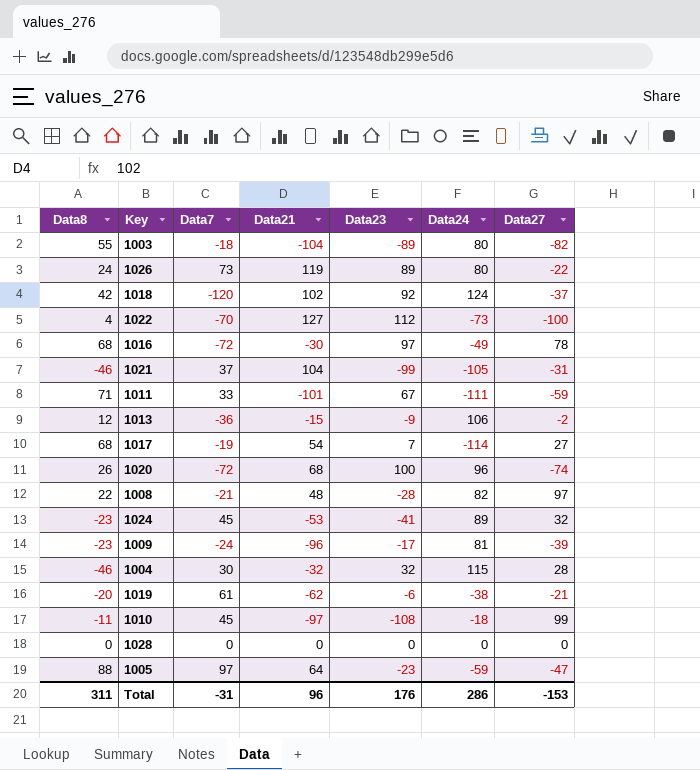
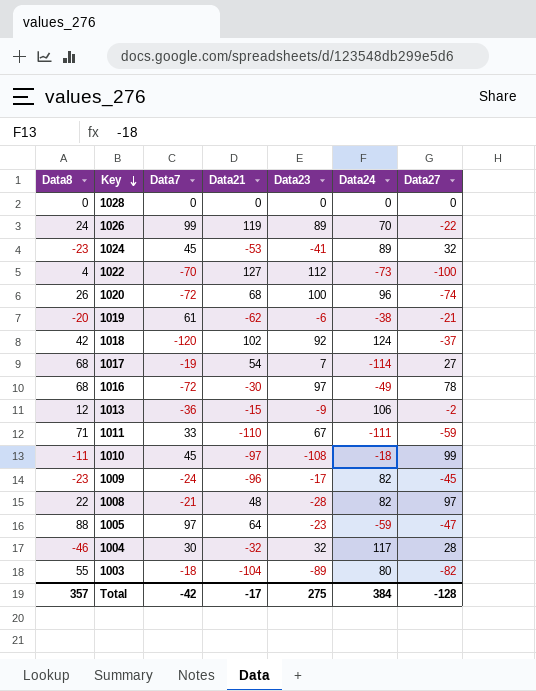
row order: none -> Key descending
row 1021: -46 | 37 | 104 | -99 | -105 | -31 -> none
1026 | Data7: 73 -> 99
1026 | Data24: 80 -> 70
1011 | Data21: -101 -> -110
1009 | Data24: 81 -> 82
1009 | Data27: -39 -> -45
1004 | Data24: 115 -> 117
Total | Data8: 311 -> 357
Total | Data7: -31 -> -42
Total | Data21: 96 -> -17
Total | Data23: 176 -> 275
Total | Data24: 286 -> 384
Total | Data27: -153 -> -128

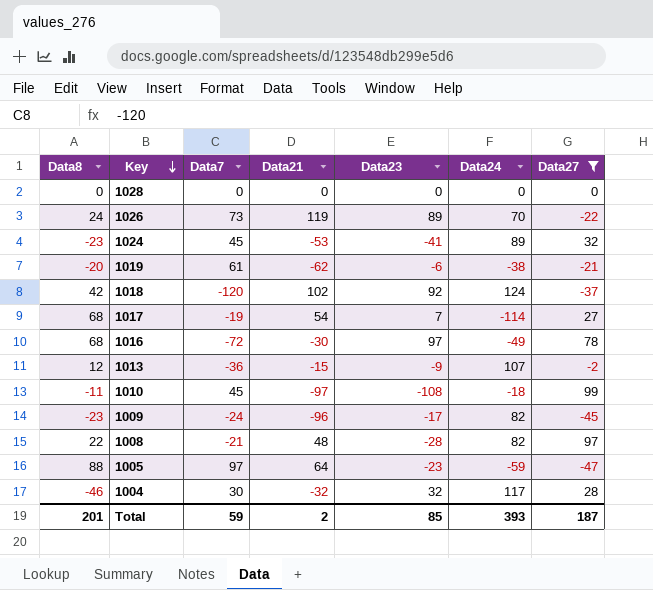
filter: none -> Data27 >= -47
1026 | Data7: 99 -> 73
1013 | Data24: 106 -> 107
Total | Data8: 357 -> 201
Total | Data7: -42 -> 59
Total | Data21: -17 -> 2
Total | Data23: 275 -> 85
Total | Data24: 384 -> 393
Total | Data27: -128 -> 187

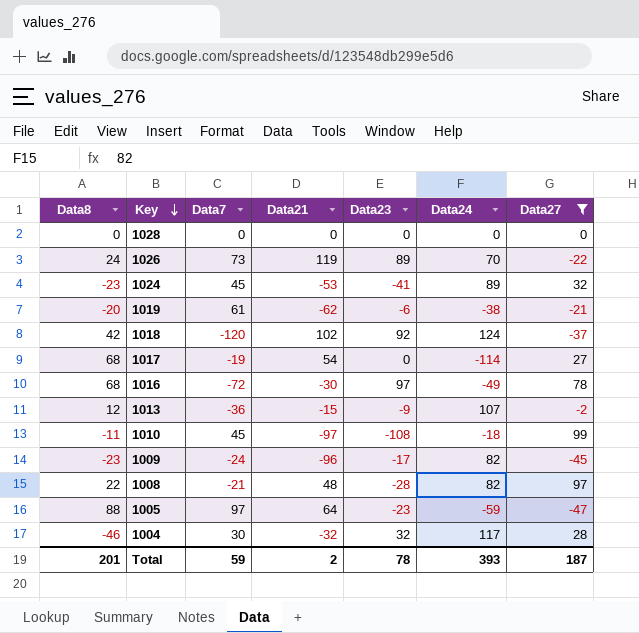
1017 | Data23: 7 -> 0
Total | Data23: 85 -> 78

